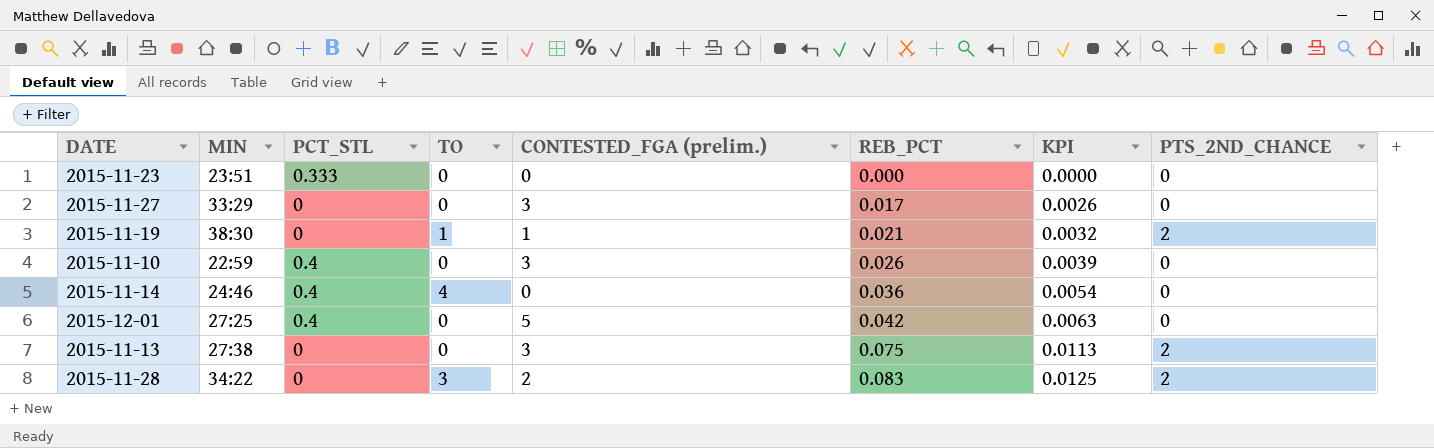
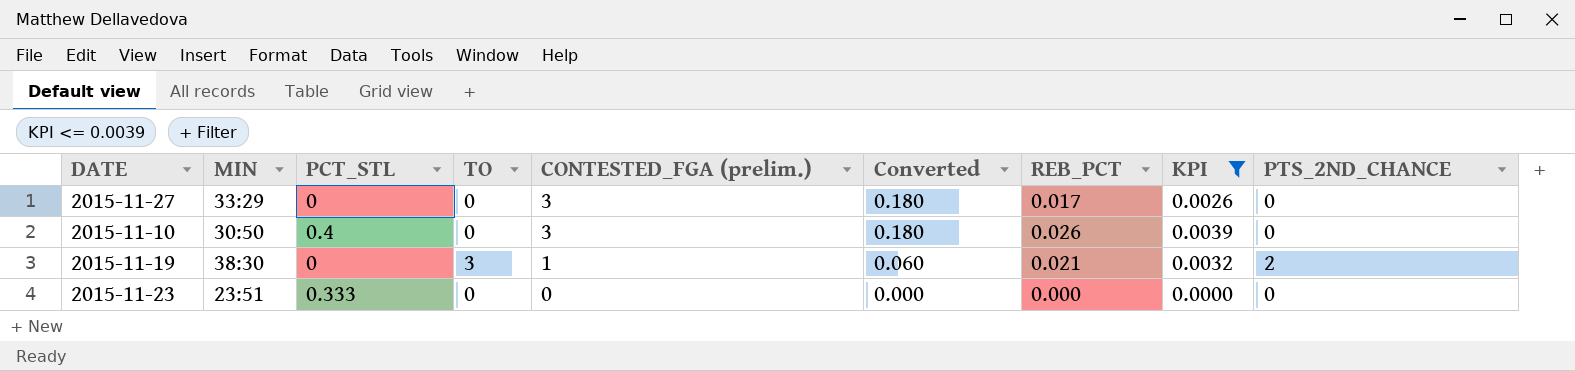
filter: none -> KPI <= 0.0039
row order: REB_PCT ascending -> CONTESTED_FGA (prelim.) descending
column Converted | formula: none -> [CONTESTED_FGA (prelim.)] * 0.06
2015-11-10 | MIN: 22:59 -> 30:50
2015-11-19 | TO: 1 -> 3

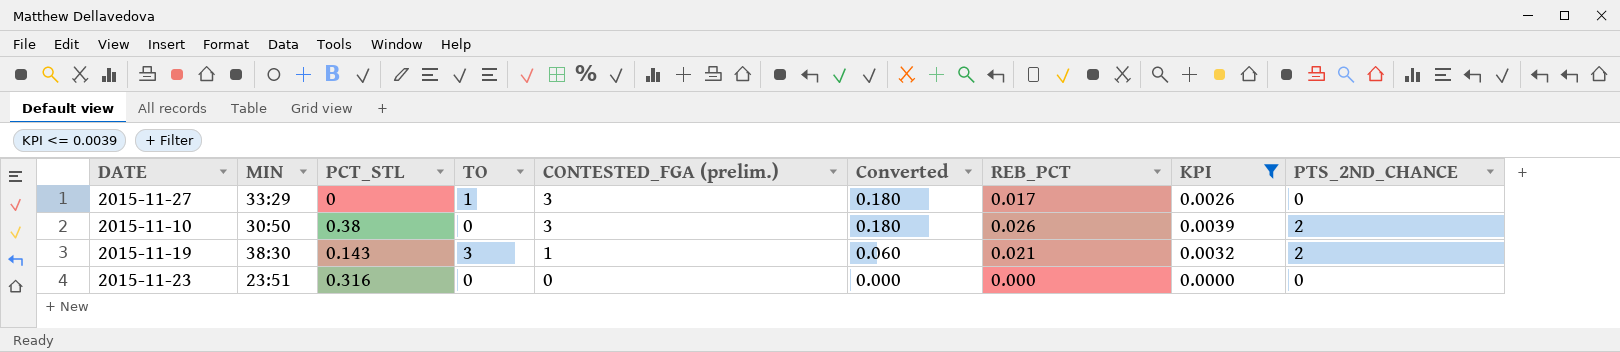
2015-11-27 | TO: 0 -> 1
2015-11-10 | PCT_STL: 0.4 -> 0.38
2015-11-10 | PTS_2ND_CHANCE: 0 -> 2
2015-11-19 | PCT_STL: 0 -> 0.143
2015-11-23 | PCT_STL: 0.333 -> 0.316

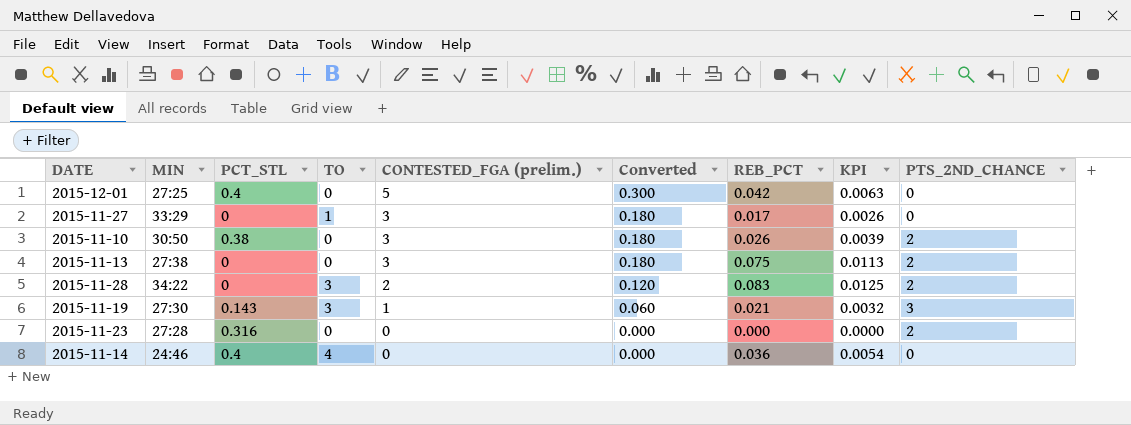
filter: KPI <= 0.0039 -> none
2015-11-19 | MIN: 38:30 -> 27:30
2015-11-19 | PTS_2ND_CHANCE: 2 -> 3
2015-11-23 | MIN: 23:51 -> 27:28
2015-11-23 | PTS_2ND_CHANCE: 0 -> 2

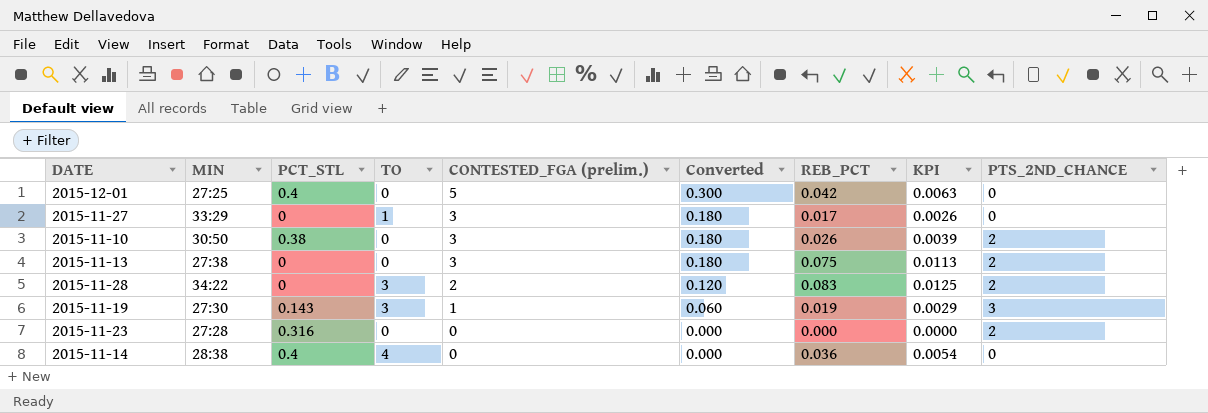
2015-11-19 | REB_PCT: 0.021 -> 0.019
2015-11-19 | KPI: 0.0032 -> 0.0029
2015-11-14 | MIN: 24:46 -> 28:38

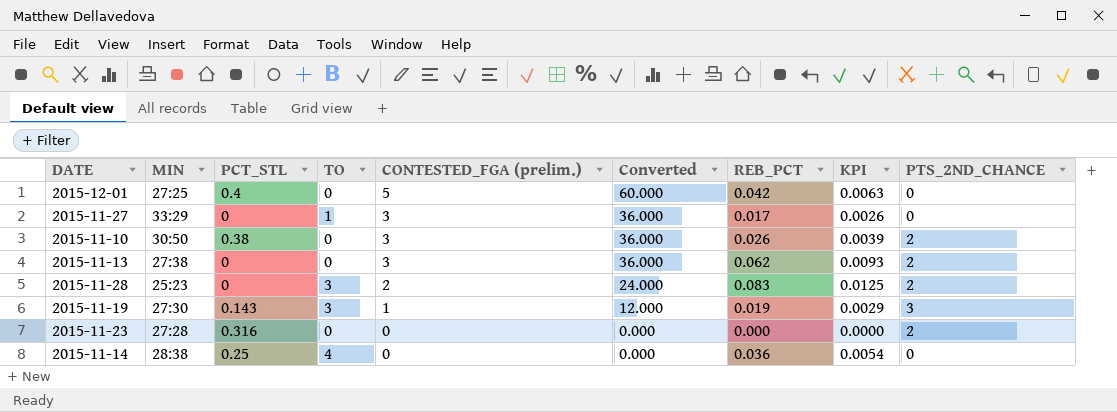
column Converted | formula: [CONTESTED_FGA (prelim.)] * 0.06 -> [CONTESTED_FGA (prelim.)] * 12
2015-11-13 | REB_PCT: 0.075 -> 0.062
2015-11-13 | KPI: 0.0113 -> 0.0093
2015-11-28 | MIN: 34:22 -> 25:23
2015-11-14 | PCT_STL: 0.4 -> 0.25

